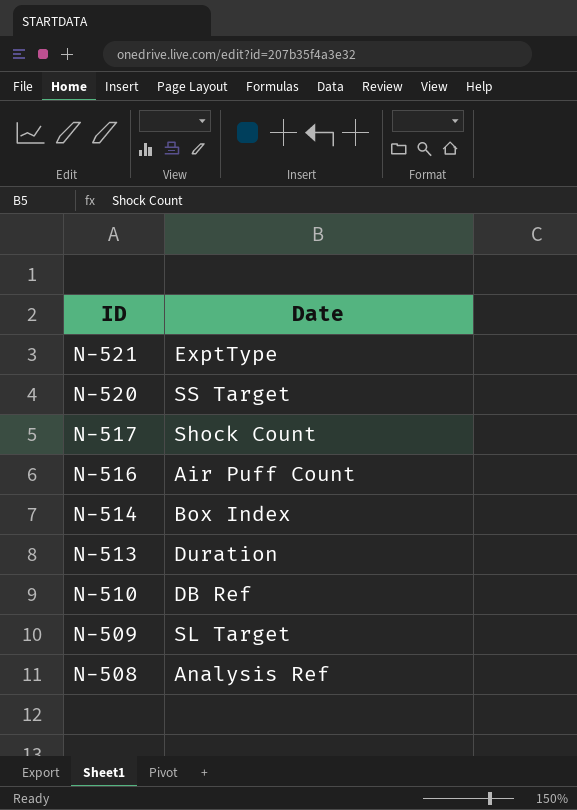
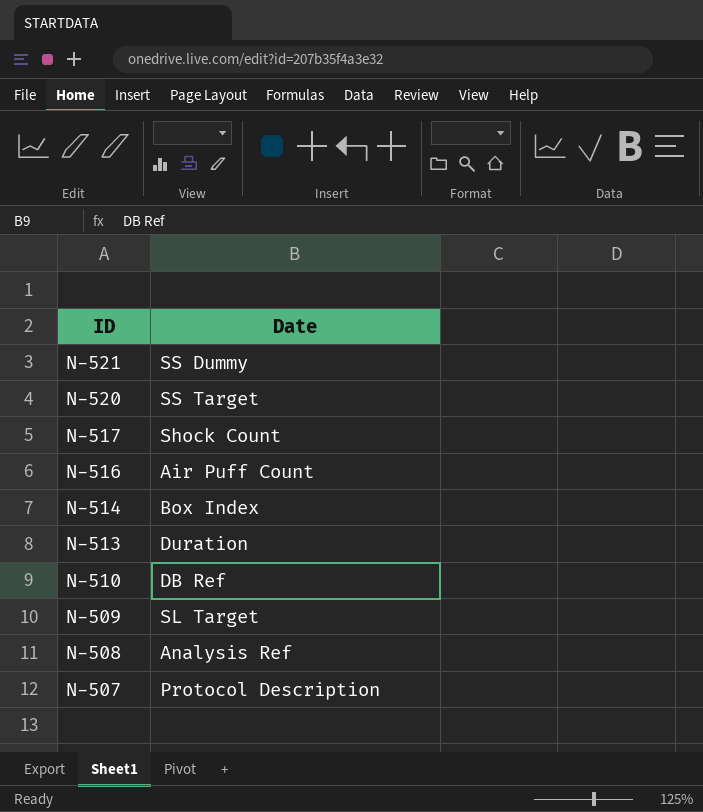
N-521 | Date: ExptType -> SS Dummy
row N-507: none -> Protocol Description

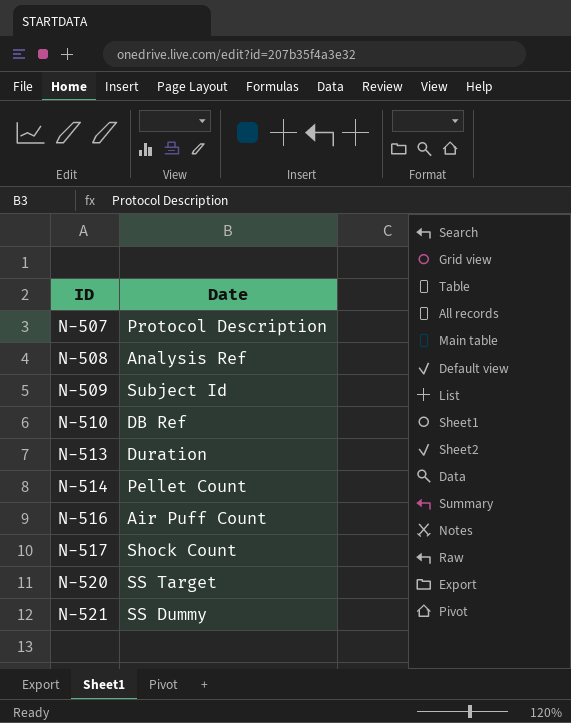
row order: ID descending -> ID ascending
N-509 | Date: SL Target -> Subject Id
N-514 | Date: Box Index -> Pellet Count

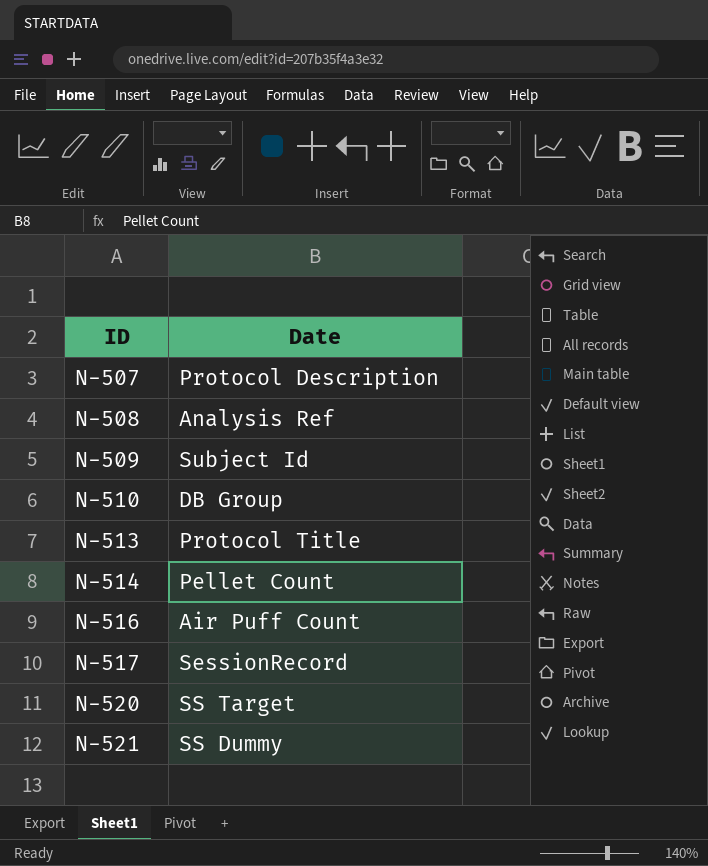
N-510 | Date: DB Ref -> DB Group
N-513 | Date: Duration -> Protocol Title
N-517 | Date: Shock Count -> SessionRecord

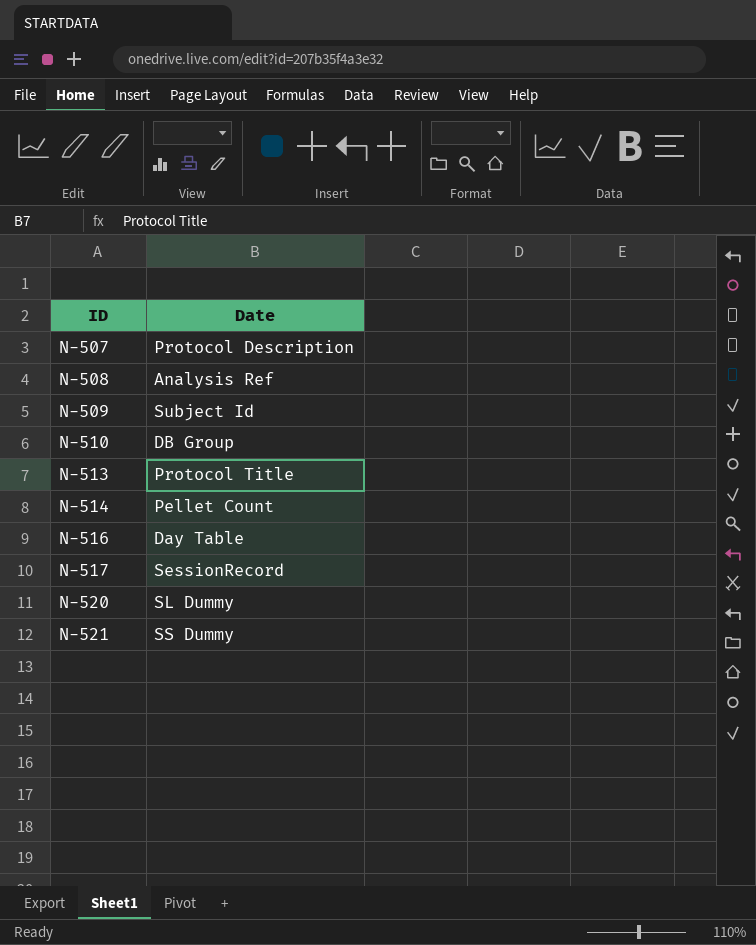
N-516 | Date: Air Puff Count -> Day Table
N-520 | Date: SS Target -> SL Dummy

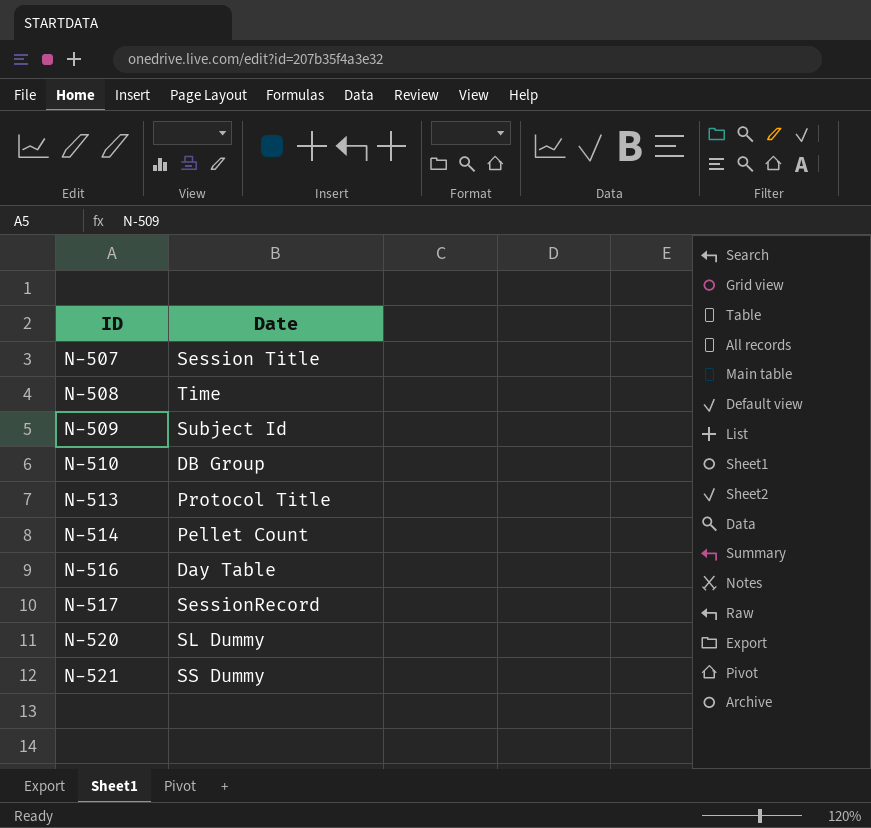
N-507 | Date: Protocol Description -> Session Title
N-508 | Date: Analysis Ref -> Time

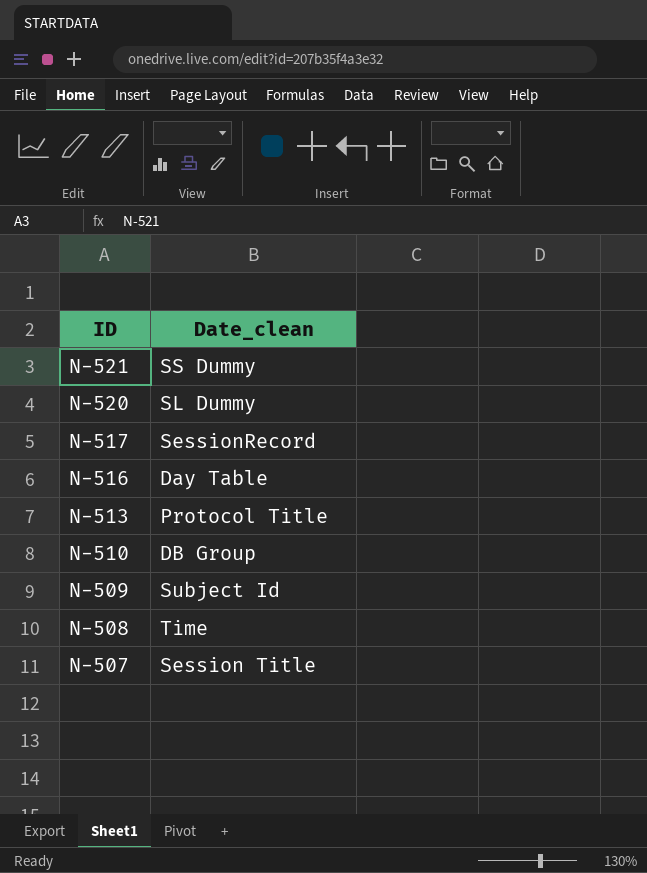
row order: ID ascending -> ID descending
column name: Date -> Date_clean
row N-514: Pellet Count -> none

